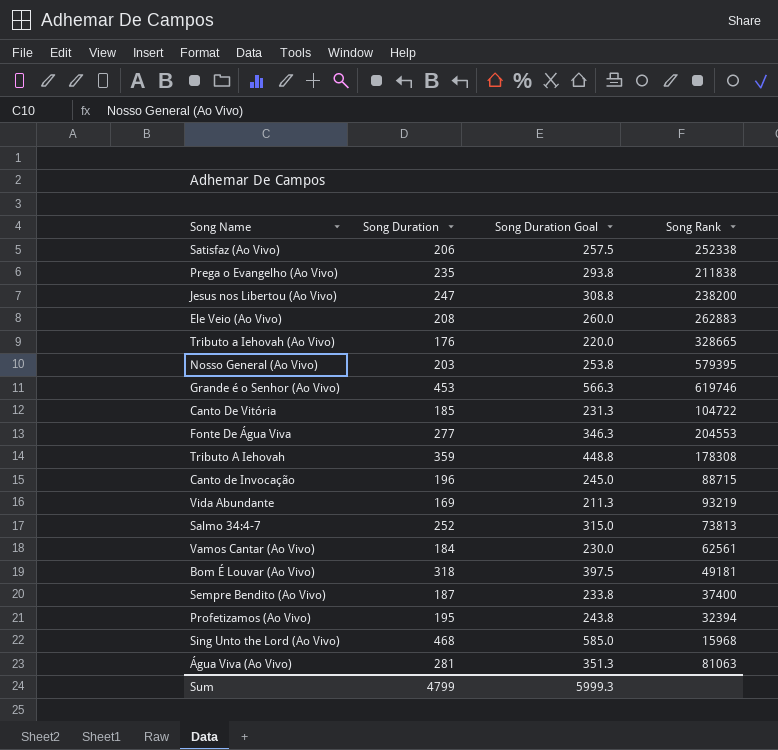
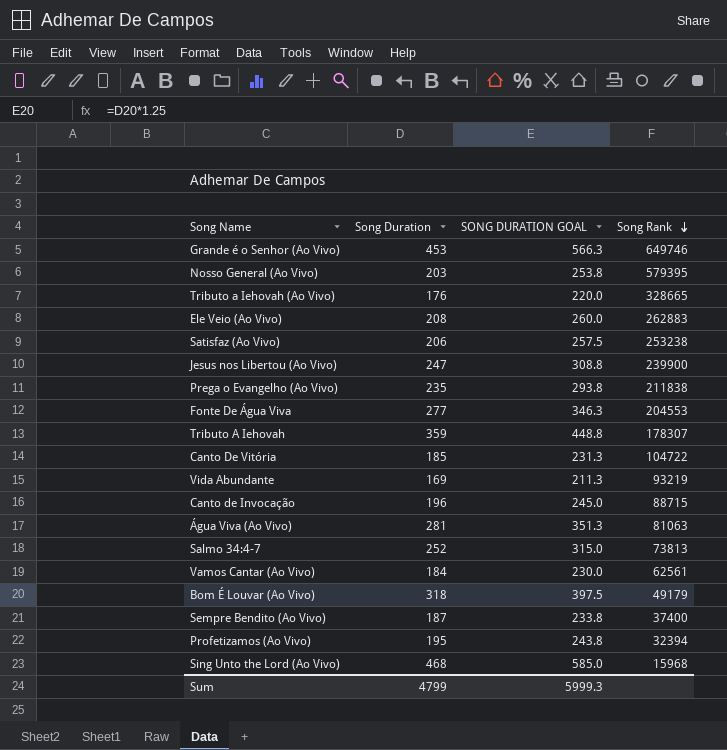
row order: none -> Song Rank descending
column name: Song Duration Goal -> SONG DURATION GOAL
Grande é o Senhor (Ao Vivo) | Song Rank: 619746 -> 649746
Satisfaz (Ao Vivo) | Song Rank: 252338 -> 253238
Jesus nos Libertou (Ao Vivo) | Song Rank: 238200 -> 239900
Tributo A Iehovah | Song Rank: 178308 -> 178307
Bom É Louvar (Ao Vivo) | Song Rank: 49181 -> 49179

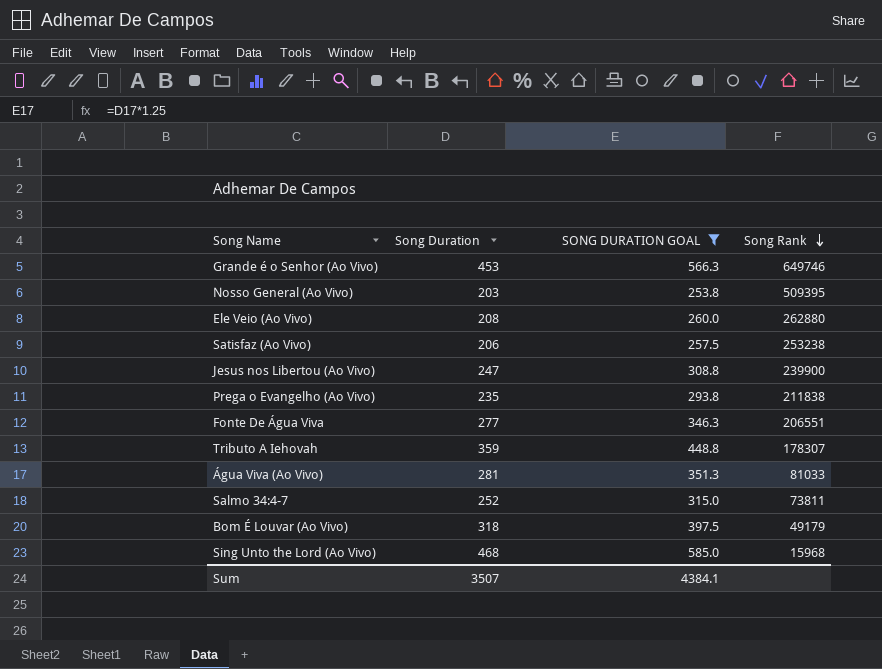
filter: none -> SONG DURATION GOAL >= 253.8
Nosso General (Ao Vivo) | Song Rank: 579395 -> 509395
Ele Veio (Ao Vivo) | Song Rank: 262883 -> 262880
Fonte De Água Viva | Song Rank: 204553 -> 206551
Água Viva (Ao Vivo) | Song Rank: 81063 -> 81033
Salmo 34:4-7 | Song Rank: 73813 -> 73811
Sum | Song Duration: 4799 -> 3507
Sum | SONG DURATION GOAL: 5999.3 -> 4384.1

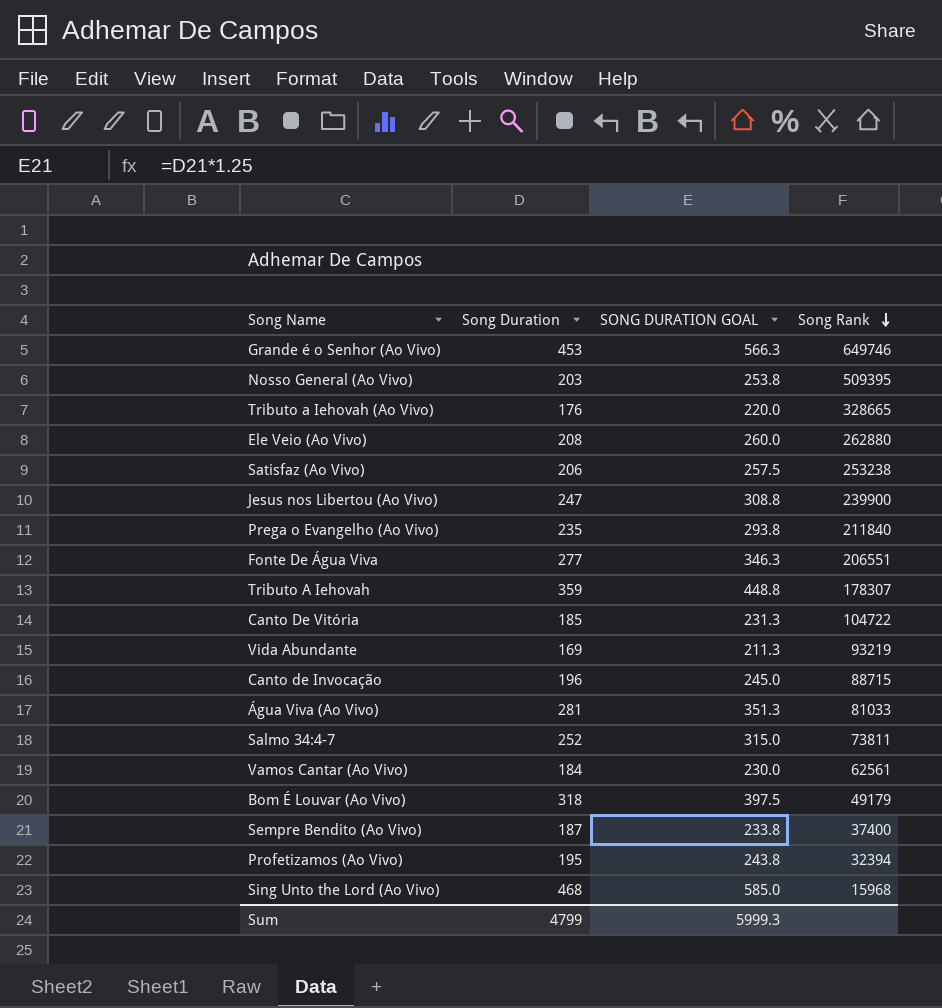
filter: SONG DURATION GOAL >= 253.8 -> none
Prega o Evangelho (Ao Vivo) | Song Rank: 211838 -> 211840
Sum | Song Duration: 3507 -> 4799
Sum | SONG DURATION GOAL: 4384.1 -> 5999.3

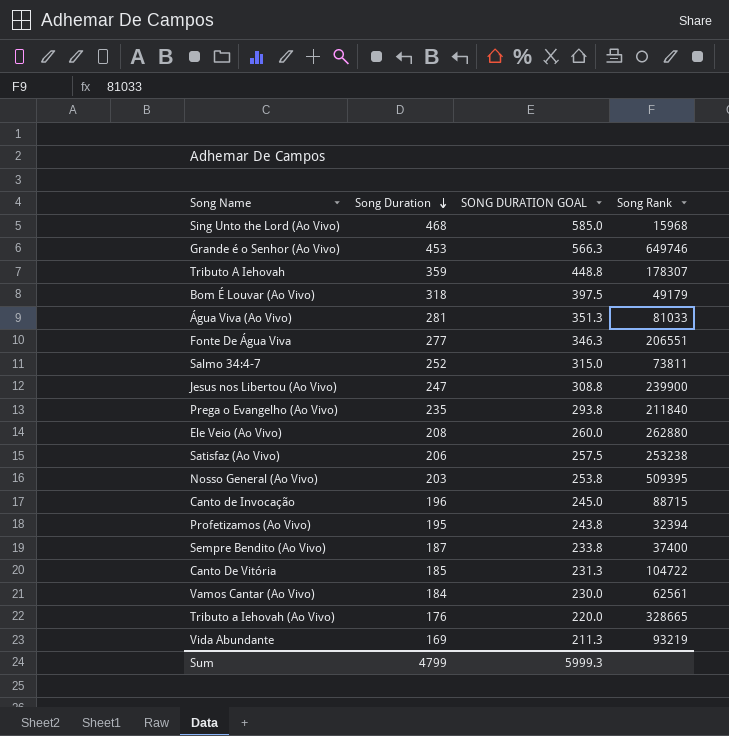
row order: Song Rank descending -> Song Duration descending

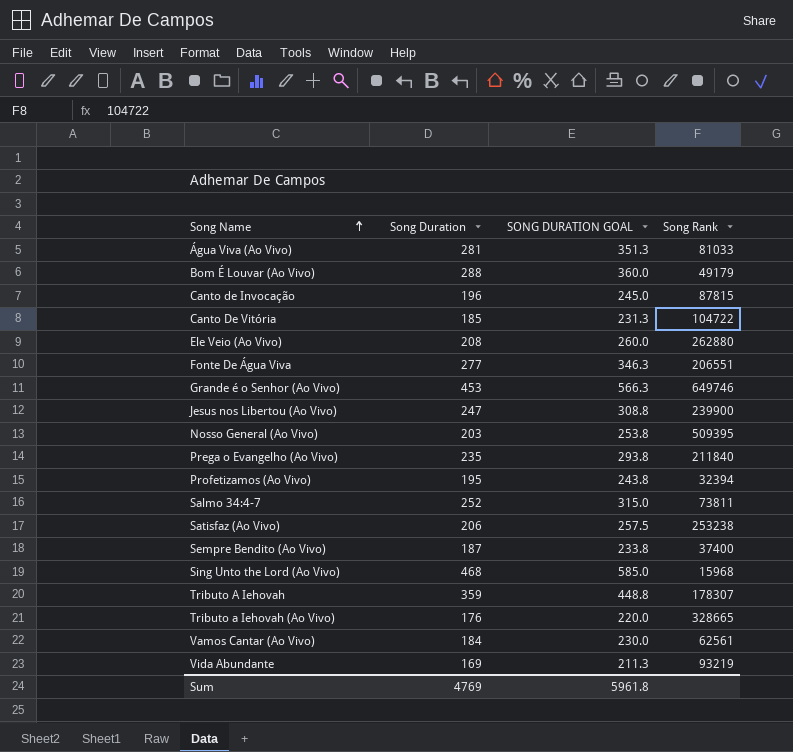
row order: Song Duration descending -> Song Name ascending
Bom É Louvar (Ao Vivo) | Song Duration: 318 -> 288
Bom É Louvar (Ao Vivo) | SONG DURATION GOAL: 397.5 -> 360.0
Canto de Invocação | Song Rank: 88715 -> 87815
Sum | Song Duration: 4799 -> 4769
Sum | SONG DURATION GOAL: 5999.3 -> 5961.8

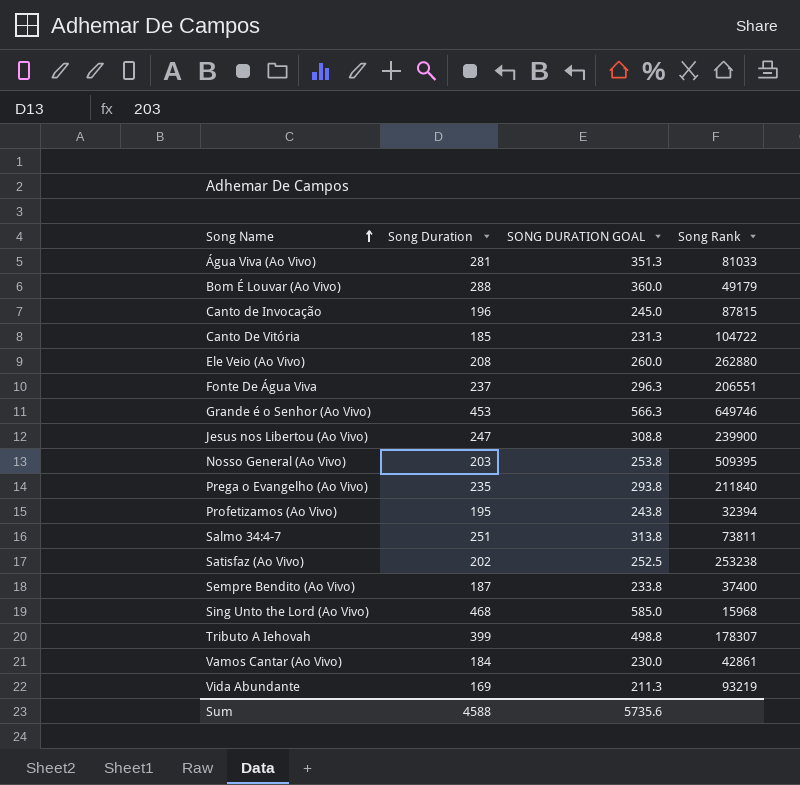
row Tributo a Iehovah (Ao Vivo): 176 | 220.0 | 328665 -> none
Fonte De Água Viva | Song Duration: 277 -> 237
Fonte De Água Viva | SONG DURATION GOAL: 346.3 -> 296.3
Salmo 34:4-7 | Song Duration: 252 -> 251
Salmo 34:4-7 | SONG DURATION GOAL: 315.0 -> 313.8
Satisfaz (Ao Vivo) | Song Duration: 206 -> 202
Satisfaz (Ao Vivo) | SONG DURATION GOAL: 257.5 -> 252.5
Tributo A Iehovah | Song Duration: 359 -> 399
Tributo A Iehovah | SONG DURATION GOAL: 448.8 -> 498.8
Vamos Cantar (Ao Vivo) | Song Rank: 62561 -> 42861
Sum | Song Duration: 4769 -> 4588
Sum | SONG DURATION GOAL: 5961.8 -> 5735.6

